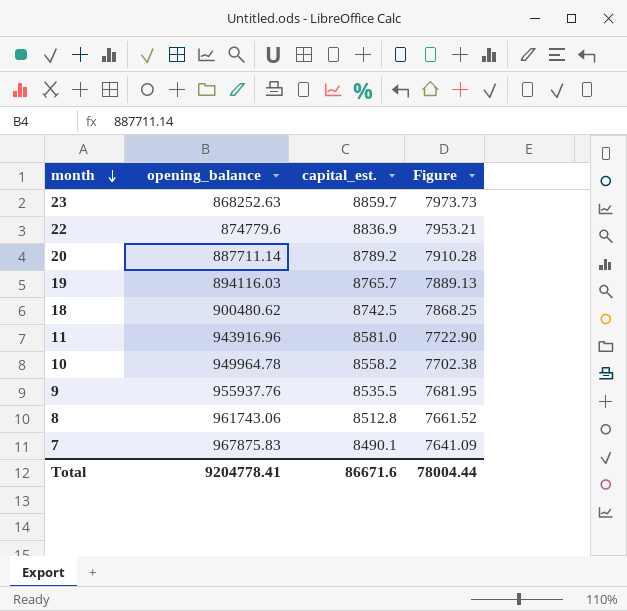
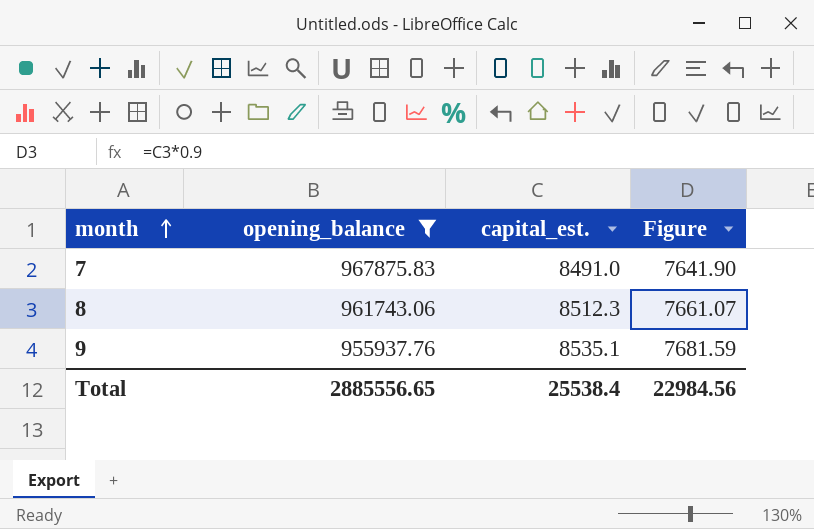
filter: none -> opening_balance >= 955937.76
row order: month descending -> month ascending
7 | capital_est.: 8490.1 -> 8491.0
7 | Figure: 7641.09 -> 7641.90
8 | capital_est.: 8512.8 -> 8512.3
8 | Figure: 7661.52 -> 7661.07
9 | capital_est.: 8535.5 -> 8535.1
9 | Figure: 7681.95 -> 7681.59
Total | opening_balance: 9204778.41 -> 2885556.65
Total | capital_est.: 86671.6 -> 25538.4
Total | Figure: 78004.44 -> 22984.56

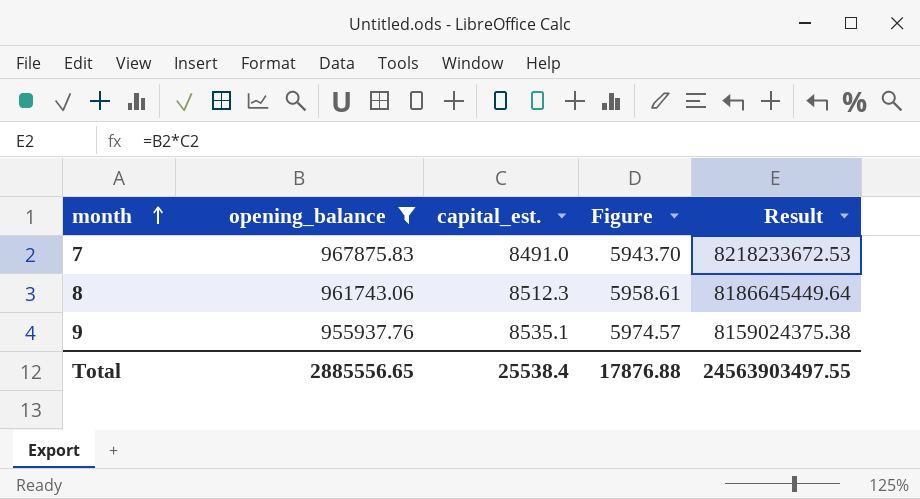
column Figure | formula: [capital_est.] * 0.9 -> [capital_est.] * 0.7
column Result | formula: none -> [opening_balance] * [capital_est.]
Total | Figure: 22984.56 -> 17876.88

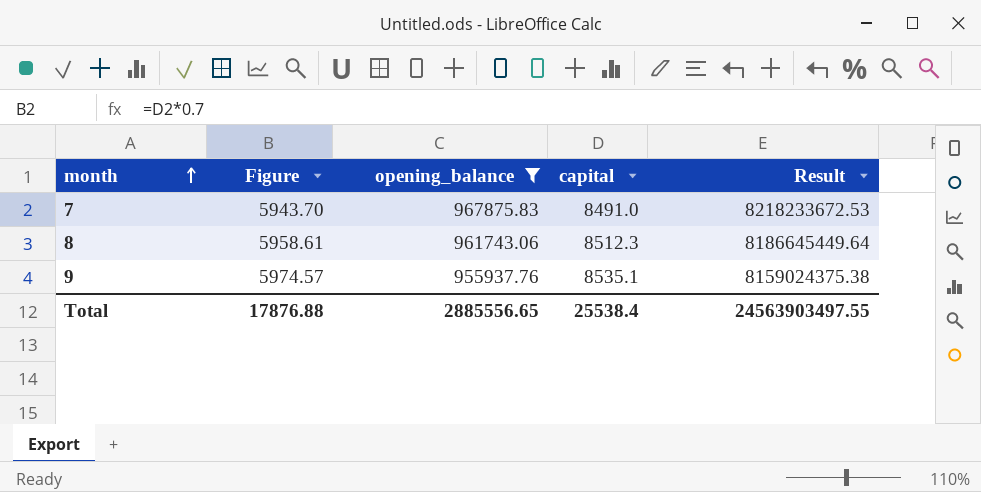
column Figure | position: 4 -> 2
column name: capital_est. -> capital

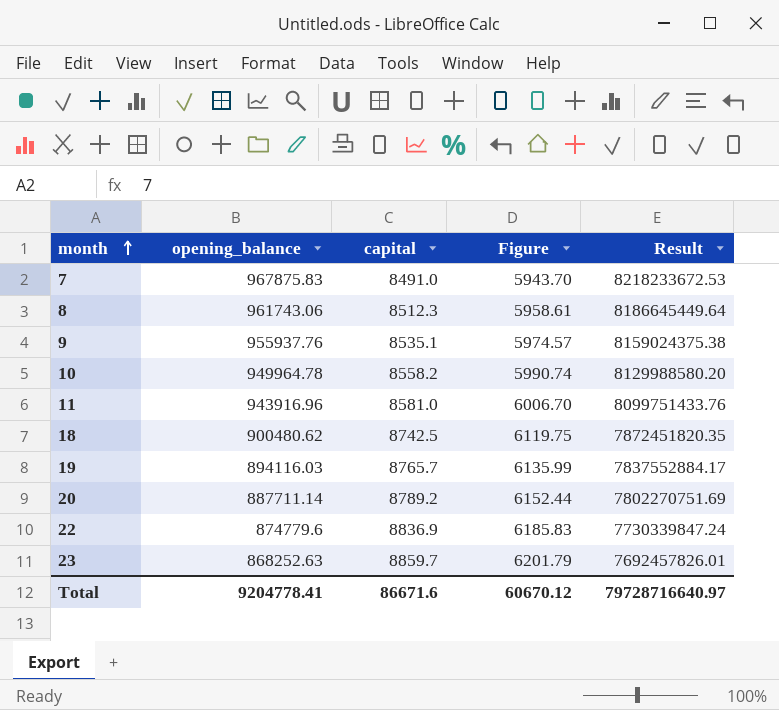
filter: opening_balance >= 955937.76 -> none
column Figure | position: 2 -> 4
Total | opening_balance: 2885556.65 -> 9204778.41
Total | capital: 25538.4 -> 86671.6
Total | Figure: 17876.88 -> 60670.12
Total | Result: 24563903497.55 -> 79728716640.97

